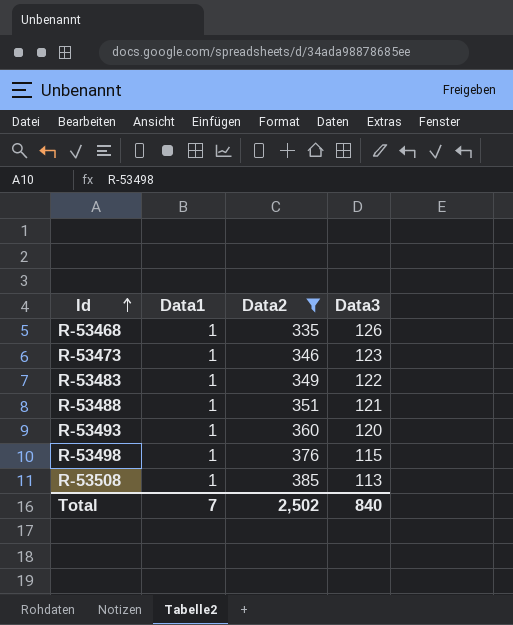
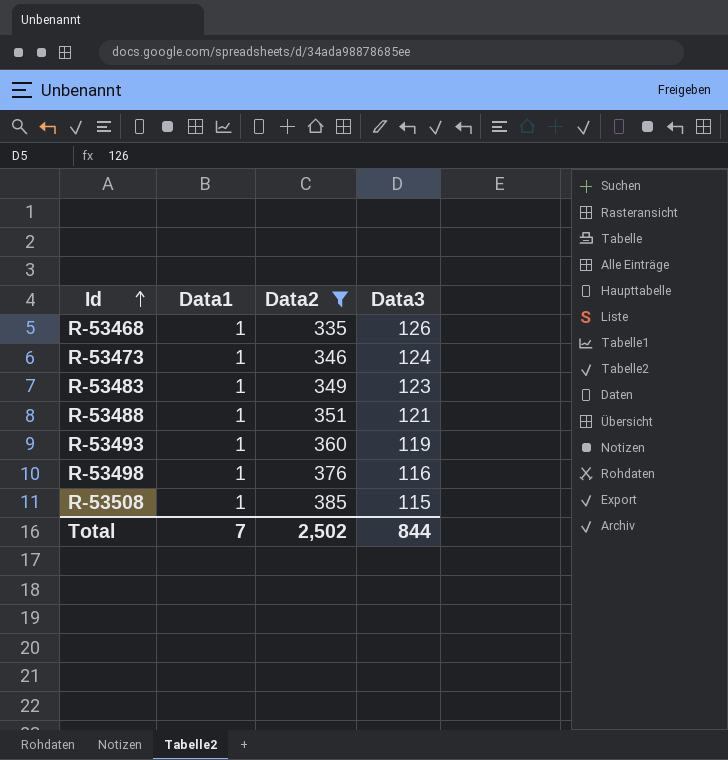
R-53473 | Data3: 123 -> 124
R-53483 | Data3: 122 -> 123
R-53493 | Data3: 120 -> 119
R-53498 | Data3: 115 -> 116
R-53508 | Data3: 113 -> 115
Total | Data3: 840 -> 844

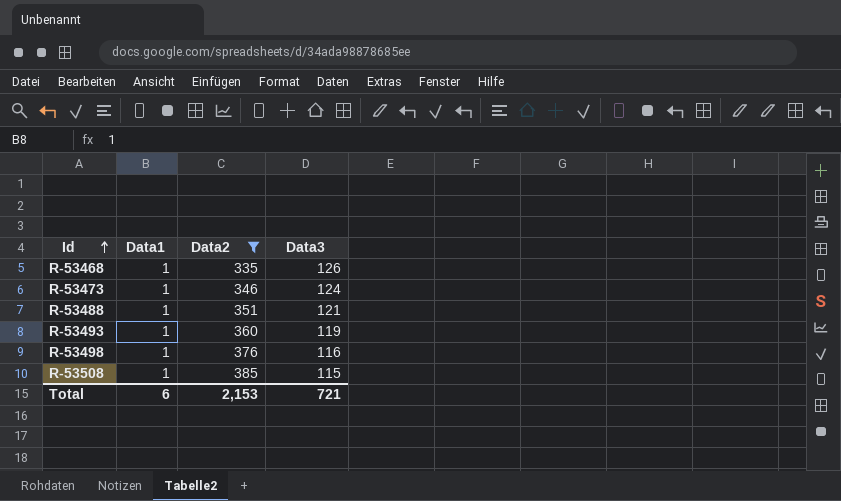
row R-53483: 1 | 349 | 123 -> none
Total | Data1: 7 -> 6
Total | Data2: 2,502 -> 2,153
Total | Data3: 844 -> 721

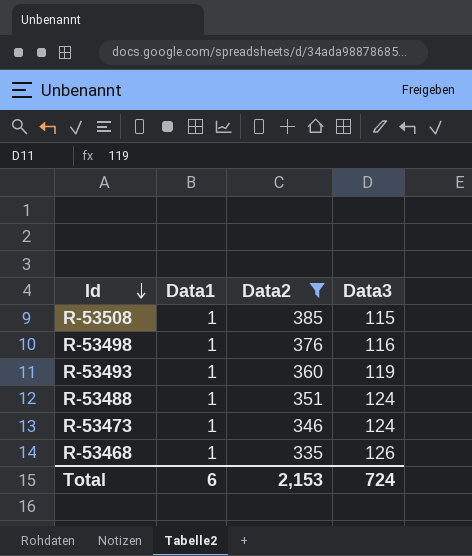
row order: Id ascending -> Id descending
R-53488 | Data3: 121 -> 124
Total | Data3: 721 -> 724

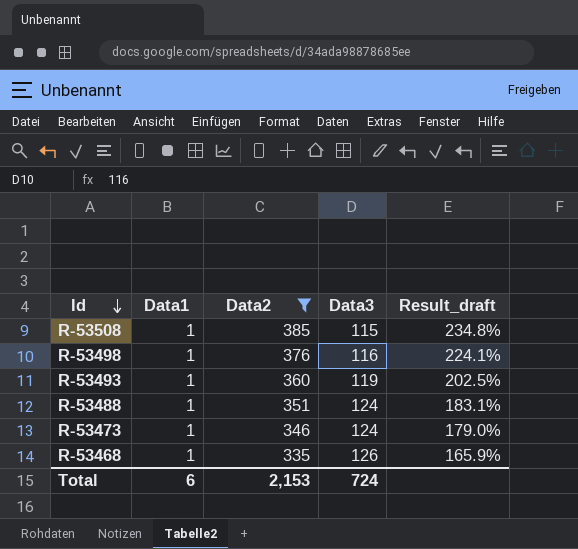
column Result_draft | formula: none -> ([Data2] - [Data3]) / [Data3]

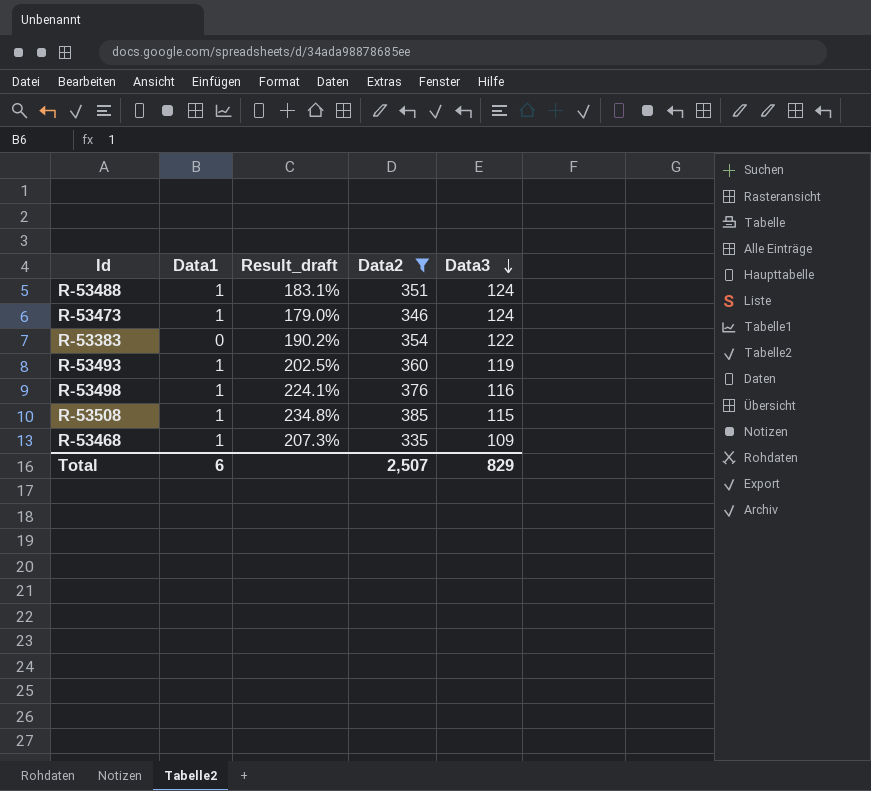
row order: Id descending -> Data3 descending
column Result_draft | position: 5 -> 3
row R-53383: none -> 0 | 190.2% | 354 | 122
R-53468 | Result_draft: 165.9% -> 207.3%
R-53468 | Data3: 126 -> 109
Total | Data2: 2,153 -> 2,507
Total | Data3: 724 -> 829

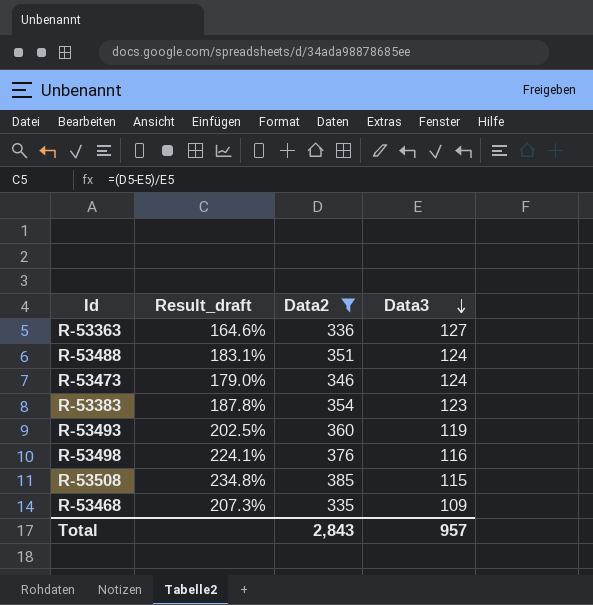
column Data1 | position: 2 -> none
row R-53363: none -> 164.6% | 336 | 127
R-53383 | Result_draft: 190.2% -> 187.8%
R-53383 | Data3: 122 -> 123
Total | Data2: 2,507 -> 2,843
Total | Data3: 829 -> 957

